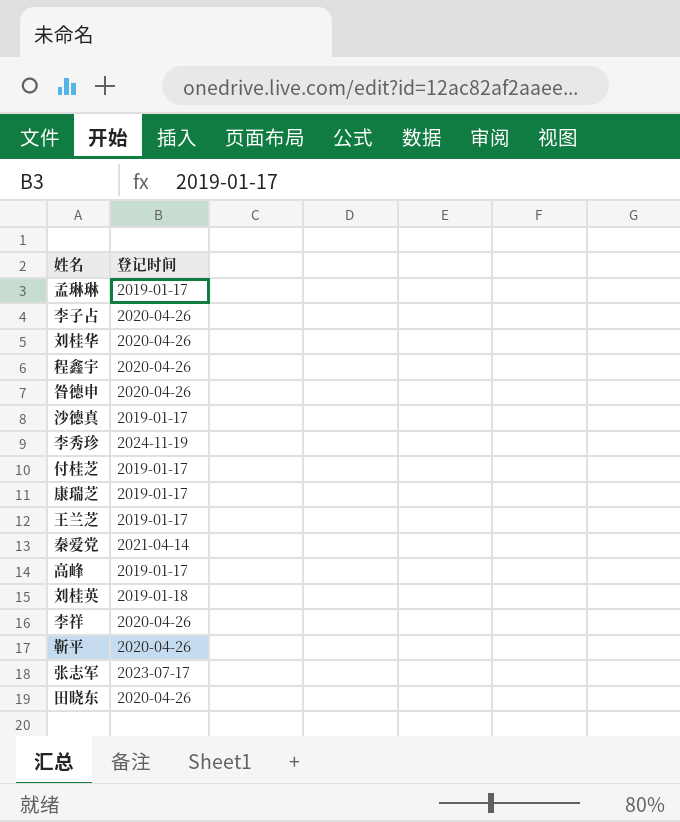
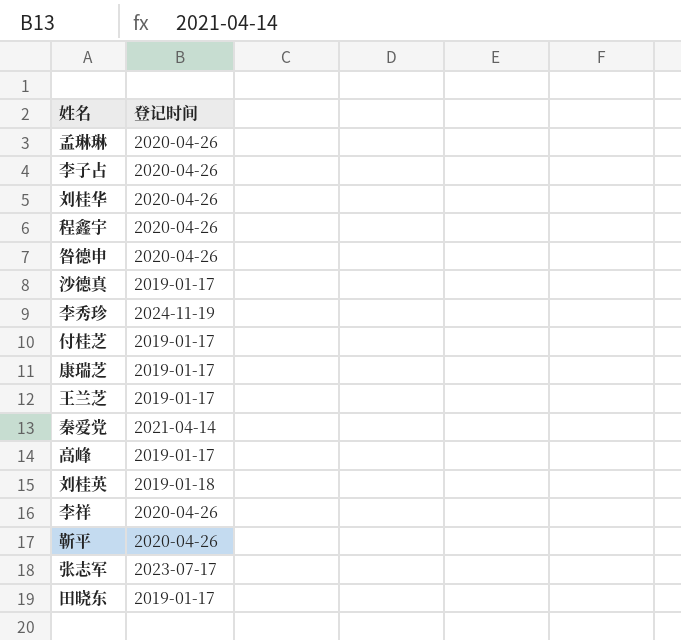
孟琳琳 | 登记时间: 2019-01-17 -> 2020-04-26
田晓东 | 登记时间: 2020-04-26 -> 2019-01-17

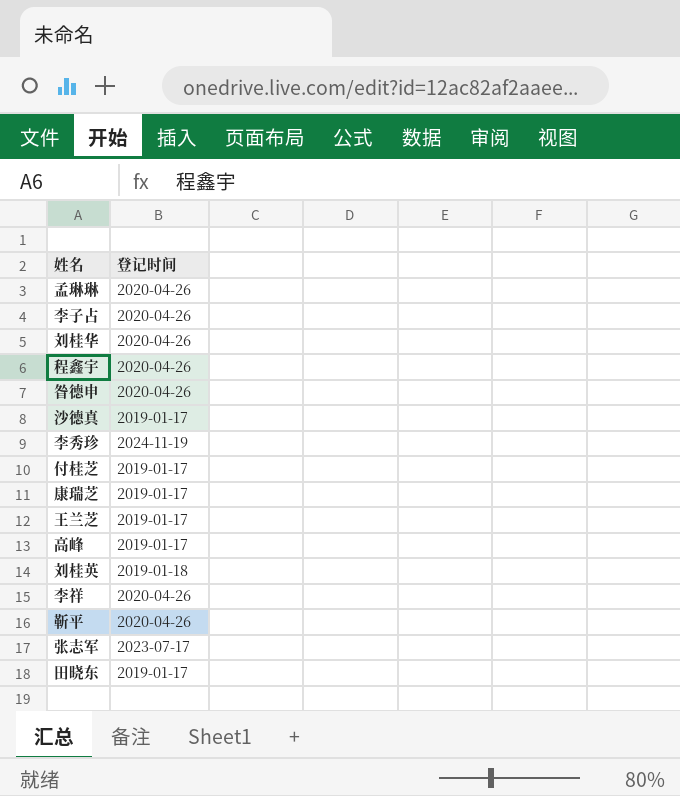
row 秦爱党: 2021-04-14 -> none

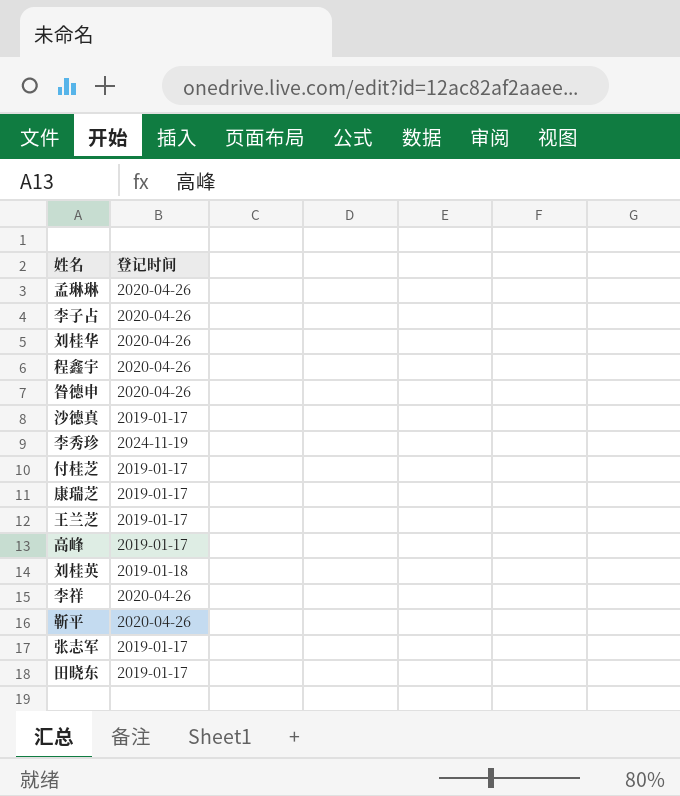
张志军 | 登记时间: 2023-07-17 -> 2019-01-17

